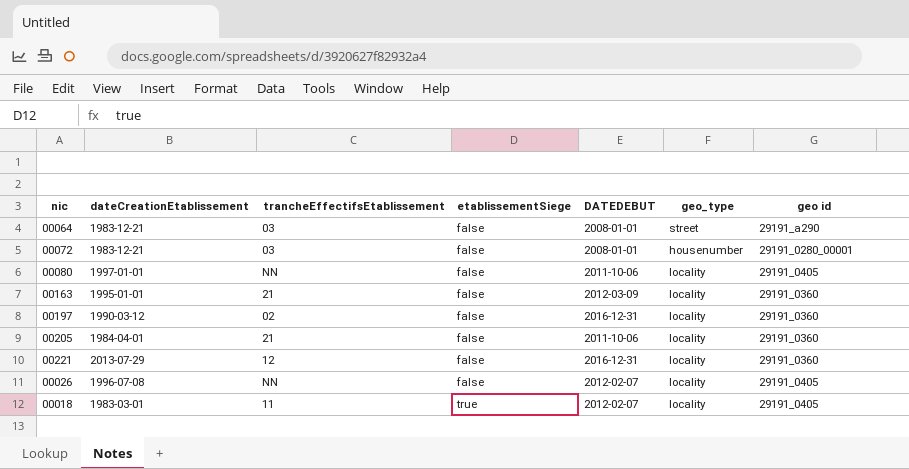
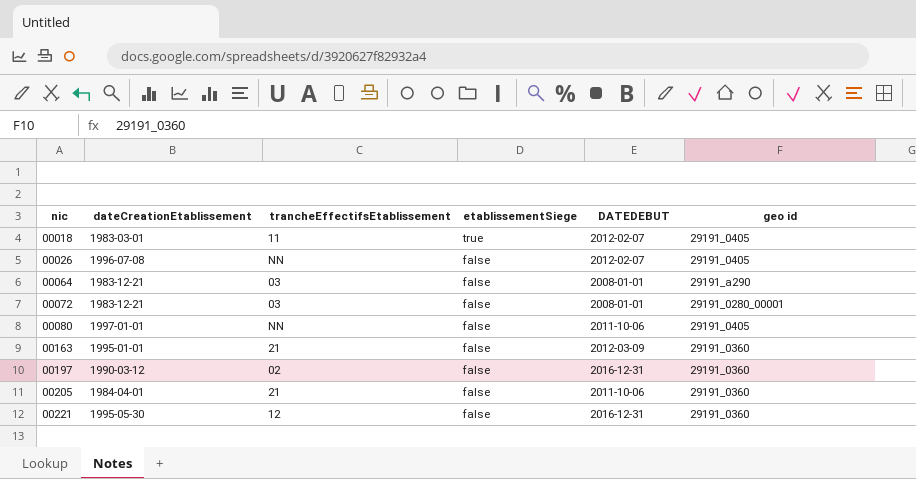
row order: etablissementSiege ascending -> nic ascending
column geo_type | position: 6 -> none
00221 | dateCreationEtablissement: 2013-07-29 -> 1995-05-30

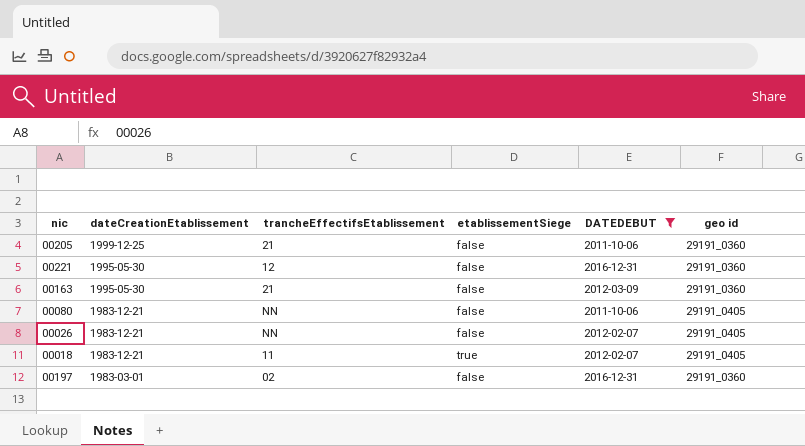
filter: none -> DATEDEBUT != 2008-01-01
row order: nic ascending -> dateCreationEtablissement descending
00205 | dateCreationEtablissement: 1984-04-01 -> 1999-12-25
00163 | dateCreationEtablissement: 1995-01-01 -> 1995-05-30
00080 | dateCreationEtablissement: 1997-01-01 -> 1983-12-21
00026 | dateCreationEtablissement: 1996-07-08 -> 1983-12-21
00018 | dateCreationEtablissement: 1983-03-01 -> 1983-12-21
00197 | dateCreationEtablissement: 1990-03-12 -> 1983-03-01

